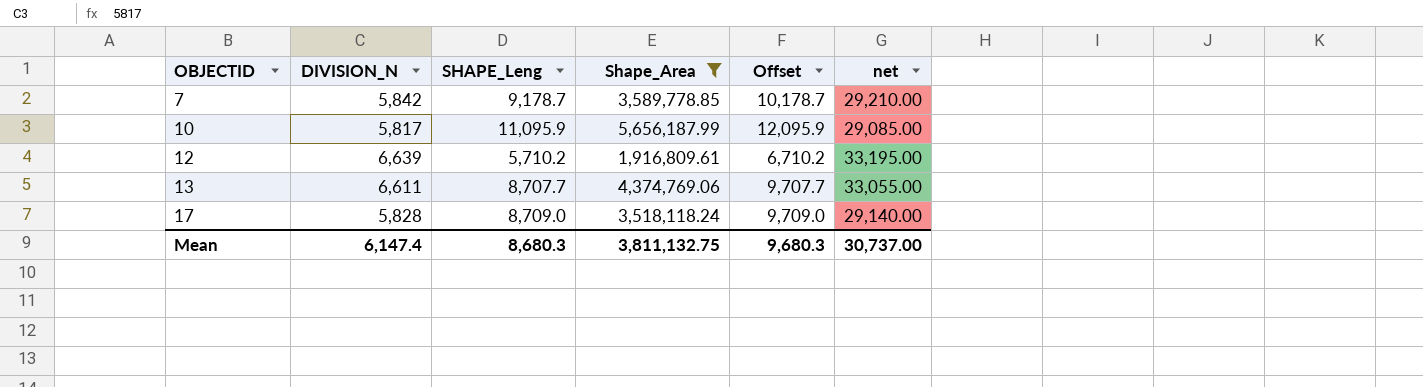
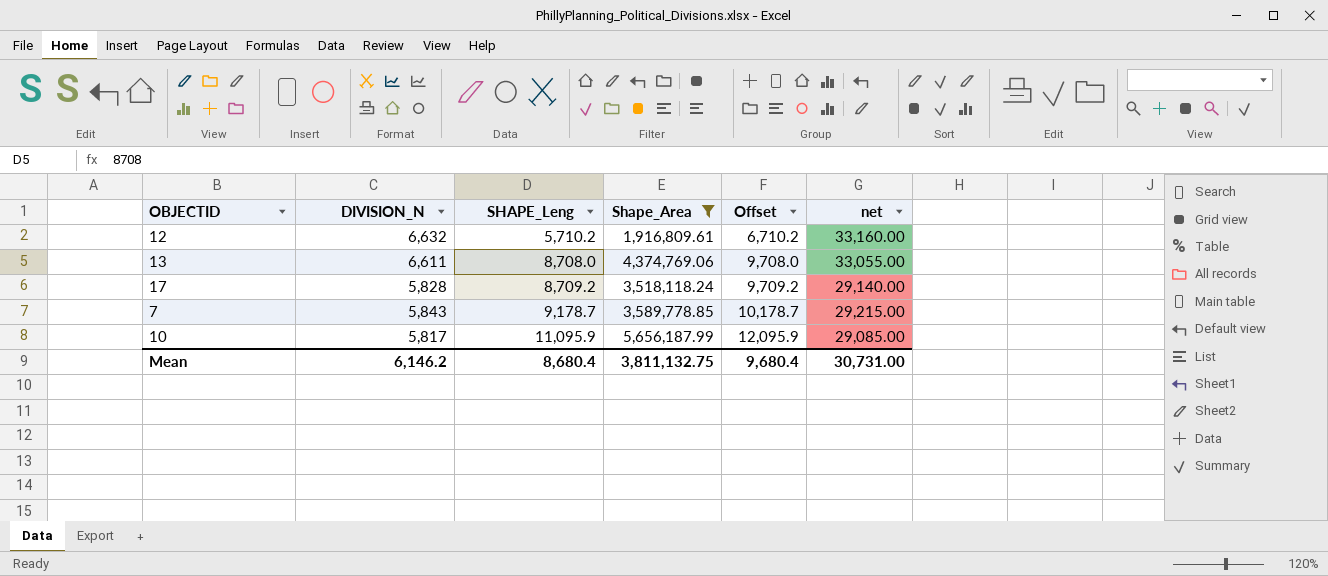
row order: OBJECTID ascending -> SHAPE_Leng ascending
12 | DIVISION_N: 6,639 -> 6,632
12 | net: 33,195.00 -> 33,160.00
13 | SHAPE_Leng: 8,707.7 -> 8,708.0
13 | Offset: 9,707.7 -> 9,708.0
17 | SHAPE_Leng: 8,709.0 -> 8,709.2
17 | Offset: 9,709.0 -> 9,709.2
7 | DIVISION_N: 5,842 -> 5,843
7 | net: 29,210.00 -> 29,215.00
Mean | DIVISION_N: 6,147.4 -> 6,146.2
Mean | SHAPE_Leng: 8,680.3 -> 8,680.4
Mean | Offset: 9,680.3 -> 9,680.4
Mean | net: 30,737.00 -> 30,731.00

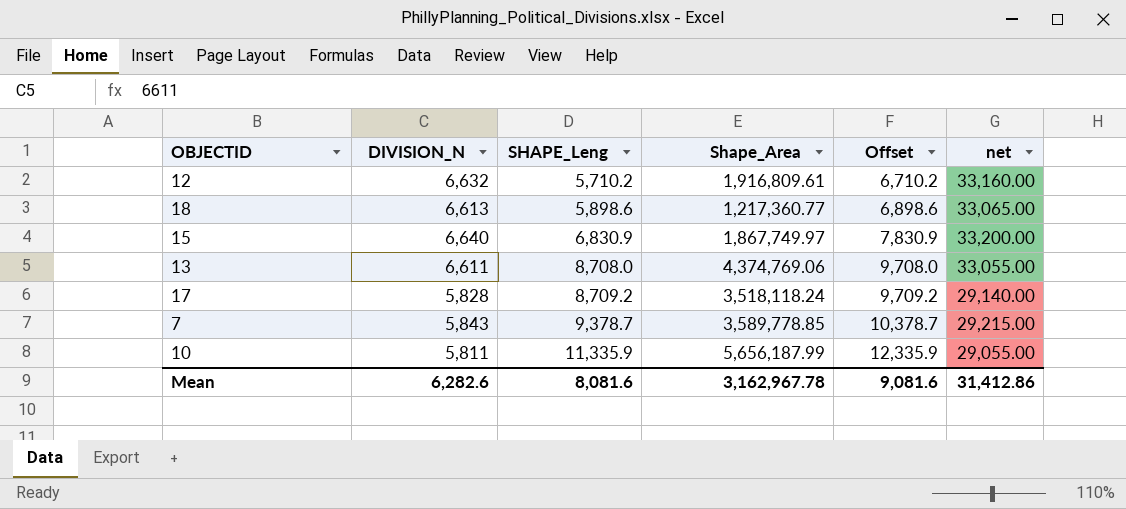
filter: Shape_Area >= 1,916,809.61 -> none
7 | SHAPE_Leng: 9,178.7 -> 9,378.7
7 | Offset: 10,178.7 -> 10,378.7
10 | DIVISION_N: 5,817 -> 5,811
10 | SHAPE_Leng: 11,095.9 -> 11,335.9
10 | Offset: 12,095.9 -> 12,335.9
10 | net: 29,085.00 -> 29,055.00
Mean | DIVISION_N: 6,146.2 -> 6,282.6
Mean | SHAPE_Leng: 8,680.4 -> 8,081.6
Mean | Shape_Area: 3,811,132.75 -> 3,162,967.78
Mean | Offset: 9,680.4 -> 9,081.6
Mean | net: 30,731.00 -> 31,412.86

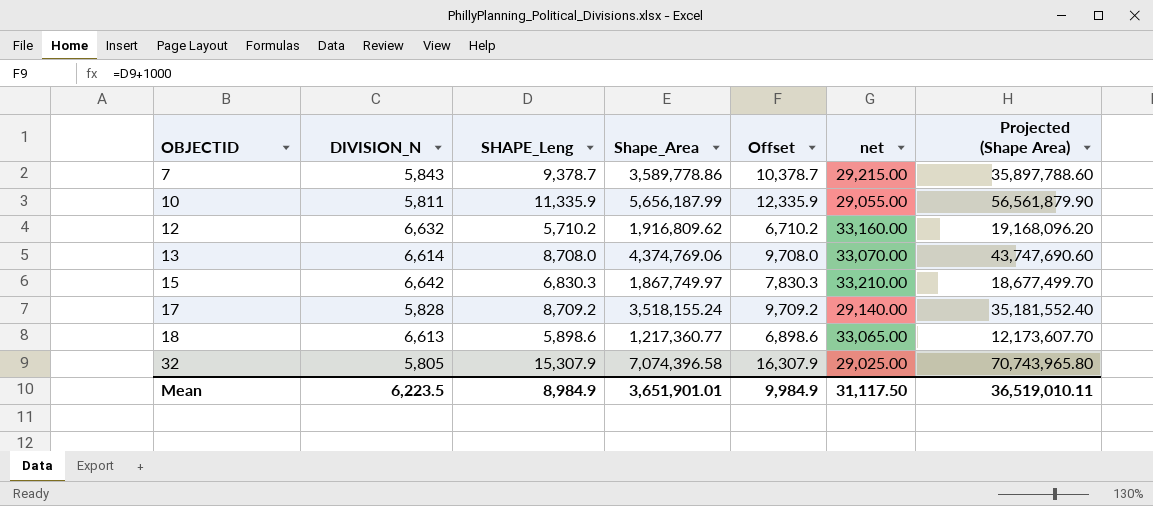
row order: SHAPE_Leng ascending -> OBJECTID ascending
column Projected (Shape Area) | formula: none -> [Shape_Area] * 10
7 | Shape_Area: 3,589,778.85 -> 3,589,778.86
12 | Shape_Area: 1,916,809.61 -> 1,916,809.62
13 | DIVISION_N: 6,611 -> 6,614
13 | net: 33,055.00 -> 33,070.00
15 | DIVISION_N: 6,640 -> 6,642
15 | SHAPE_Leng: 6,830.9 -> 6,830.3
15 | Offset: 7,830.9 -> 7,830.3
15 | net: 33,200.00 -> 33,210.00
17 | Shape_Area: 3,518,118.24 -> 3,518,155.24
row 32: none -> 5,805 | 15,307.9 | 7,074,396.58 | 16,307.9 | 29,025.00 | 70,743,965.80
Mean | DIVISION_N: 6,282.6 -> 6,223.5
Mean | SHAPE_Leng: 8,081.6 -> 8,984.9
Mean | Shape_Area: 3,162,967.78 -> 3,651,901.01
Mean | Offset: 9,081.6 -> 9,984.9
Mean | net: 31,412.86 -> 31,117.50

